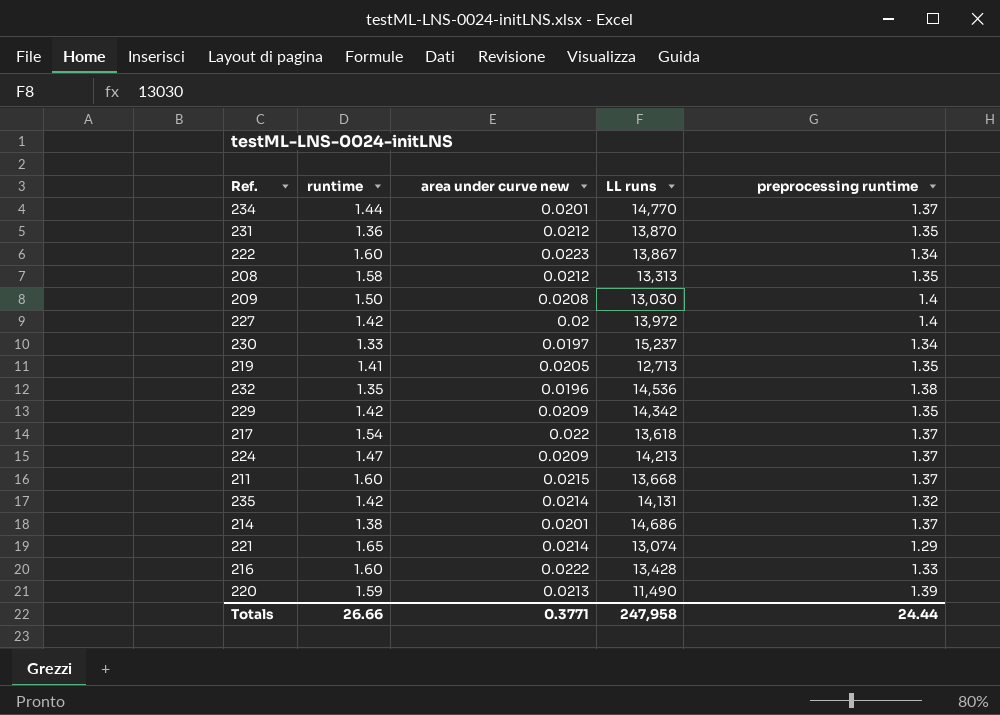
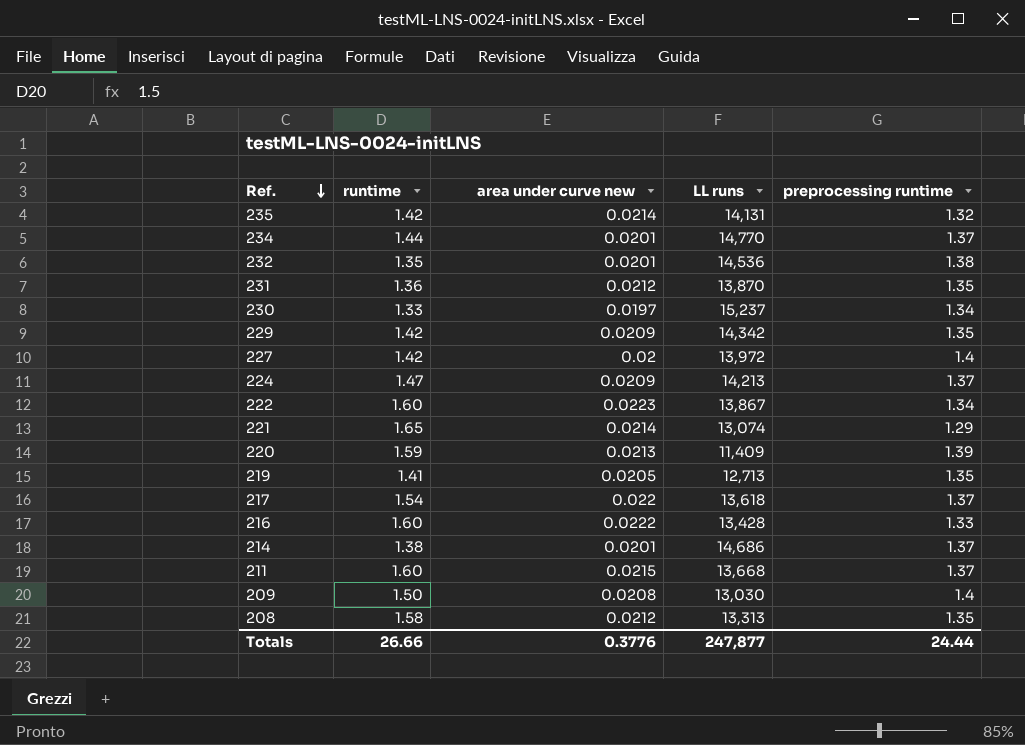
row order: none -> Ref. descending
232 | area under curve new: 0.0196 -> 0.0201
220 | LL runs: 11,490 -> 11,409
Totals | area under curve new: 0.3771 -> 0.3776
Totals | LL runs: 247,958 -> 247,877

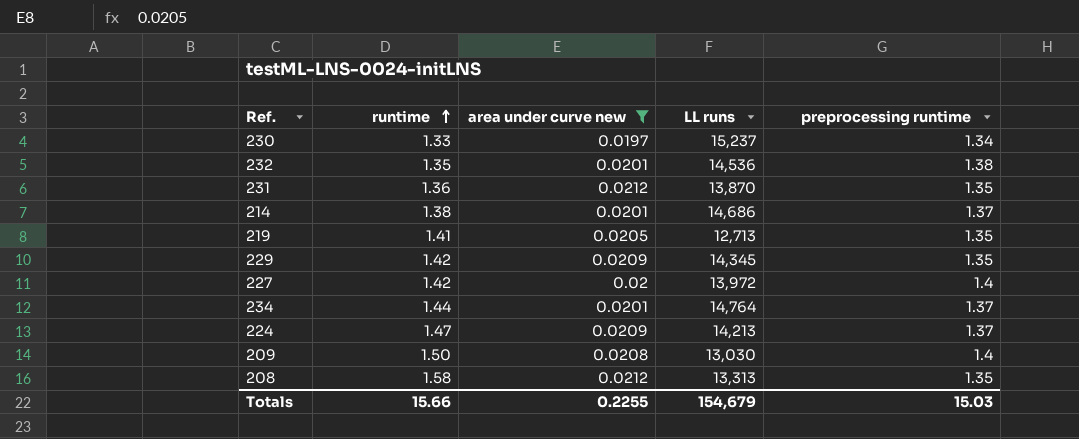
filter: none -> area under curve new <= 0.0212
row order: Ref. descending -> runtime ascending
229 | LL runs: 14,342 -> 14,345
234 | LL runs: 14,770 -> 14,764
Totals | runtime: 26.66 -> 15.66
Totals | area under curve new: 0.3776 -> 0.2255
Totals | LL runs: 247,877 -> 154,679
Totals | preprocessing runtime: 24.44 -> 15.03

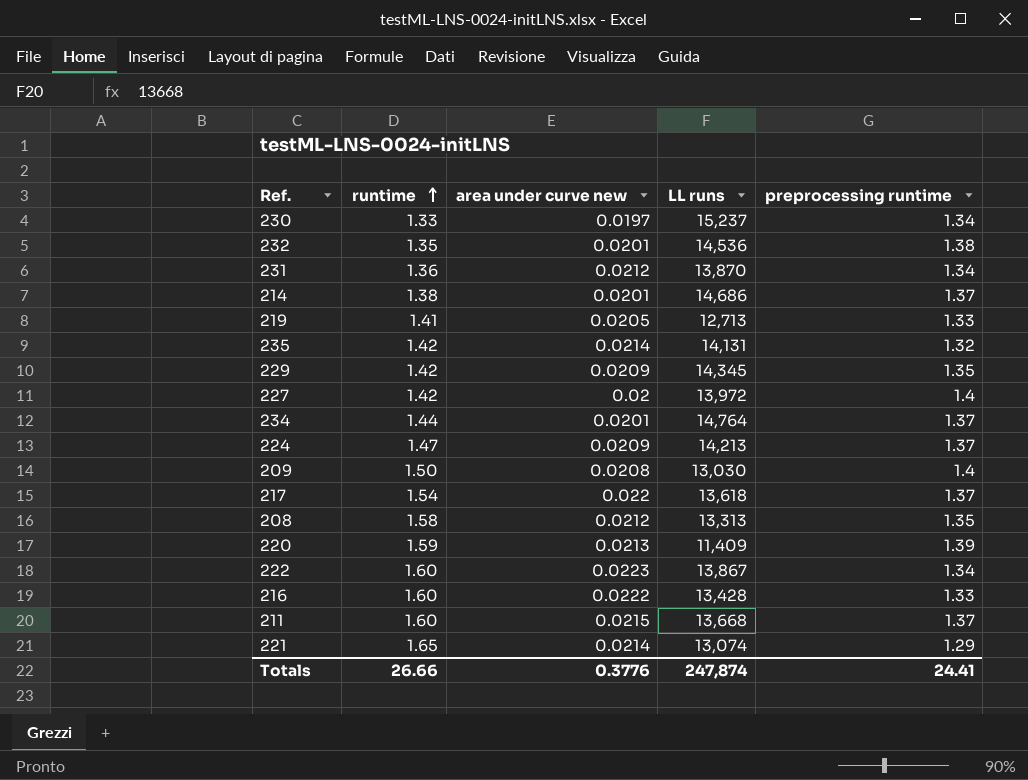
filter: area under curve new <= 0.0212 -> none
231 | preprocessing runtime: 1.35 -> 1.34
219 | preprocessing runtime: 1.35 -> 1.33
Totals | runtime: 15.66 -> 26.66
Totals | area under curve new: 0.2255 -> 0.3776
Totals | LL runs: 154,679 -> 247,874
Totals | preprocessing runtime: 15.03 -> 24.41

